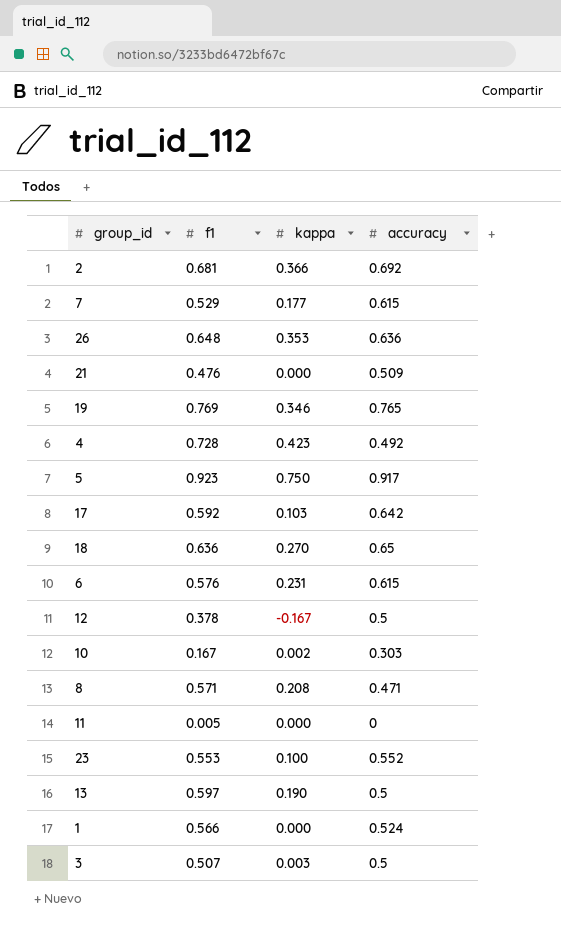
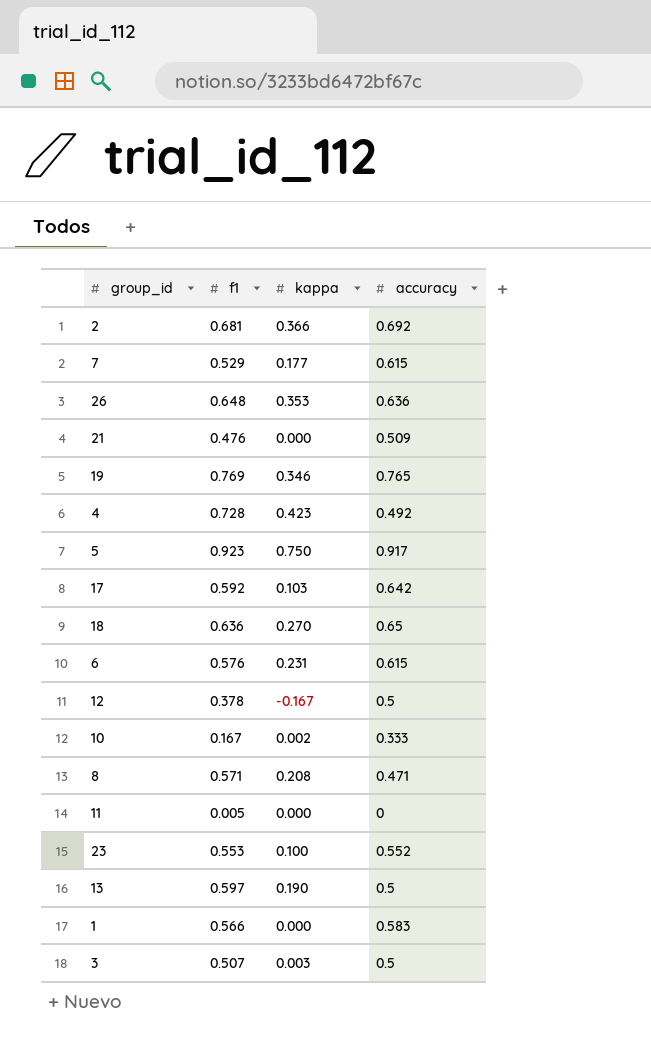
10 | accuracy: 0.303 -> 0.333
1 | accuracy: 0.524 -> 0.583

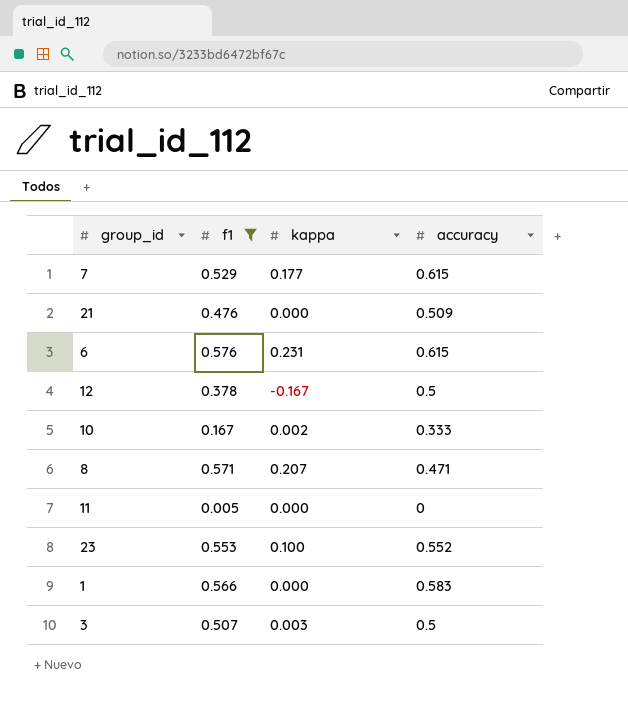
filter: none -> f1 <= 0.576
8 | kappa: 0.208 -> 0.207

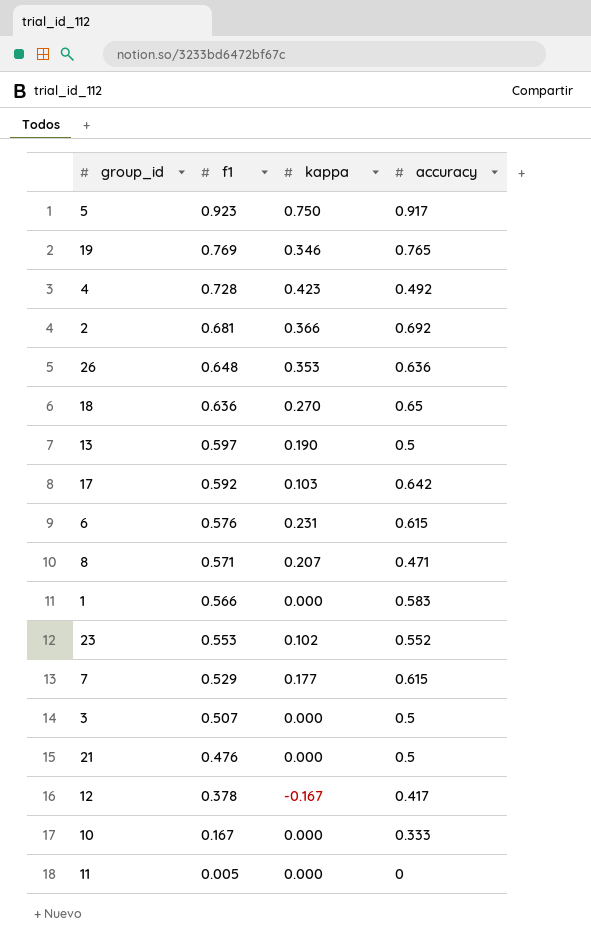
filter: f1 <= 0.576 -> none
row order: none -> f1 descending
23 | kappa: 0.100 -> 0.102
3 | kappa: 0.003 -> 0.000
21 | accuracy: 0.509 -> 0.5
12 | accuracy: 0.5 -> 0.417
10 | kappa: 0.002 -> 0.000

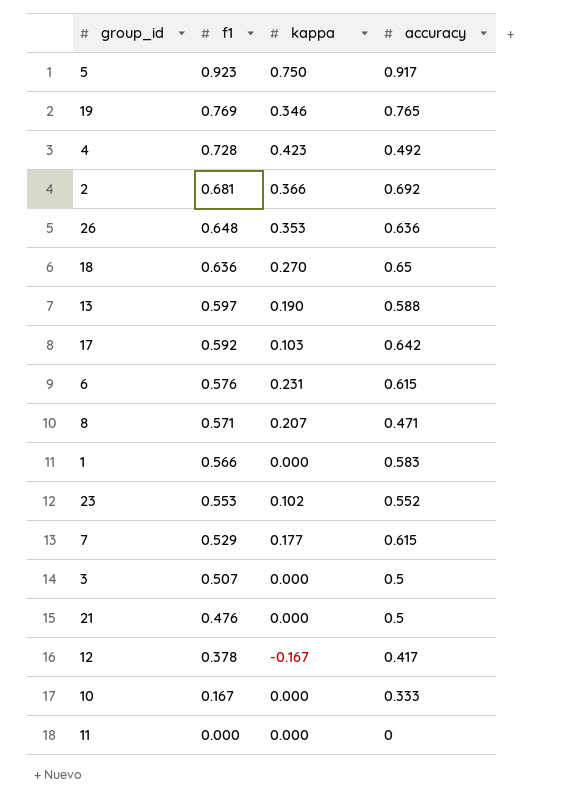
13 | accuracy: 0.5 -> 0.588
11 | f1: 0.005 -> 0.000

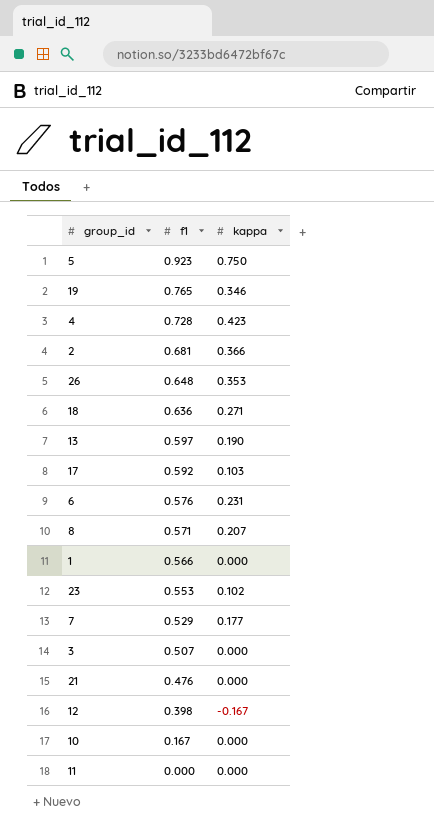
column accuracy | position: 4 -> none
19 | f1: 0.769 -> 0.765
18 | kappa: 0.270 -> 0.271
12 | f1: 0.378 -> 0.398

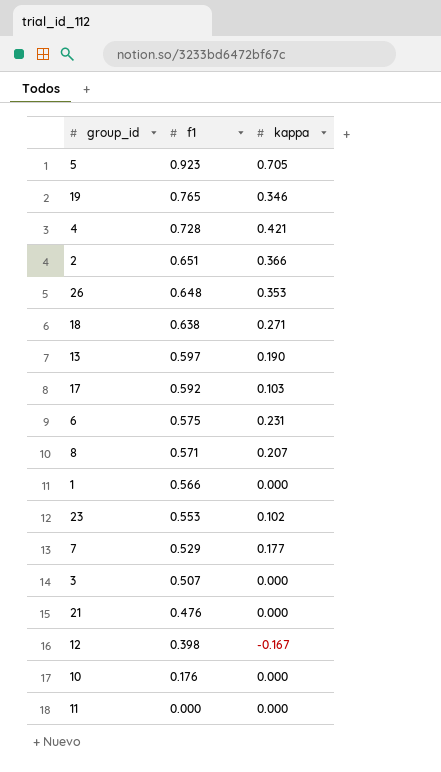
5 | kappa: 0.750 -> 0.705
4 | kappa: 0.423 -> 0.421
2 | f1: 0.681 -> 0.651
18 | f1: 0.636 -> 0.638
6 | f1: 0.576 -> 0.575
10 | f1: 0.167 -> 0.176

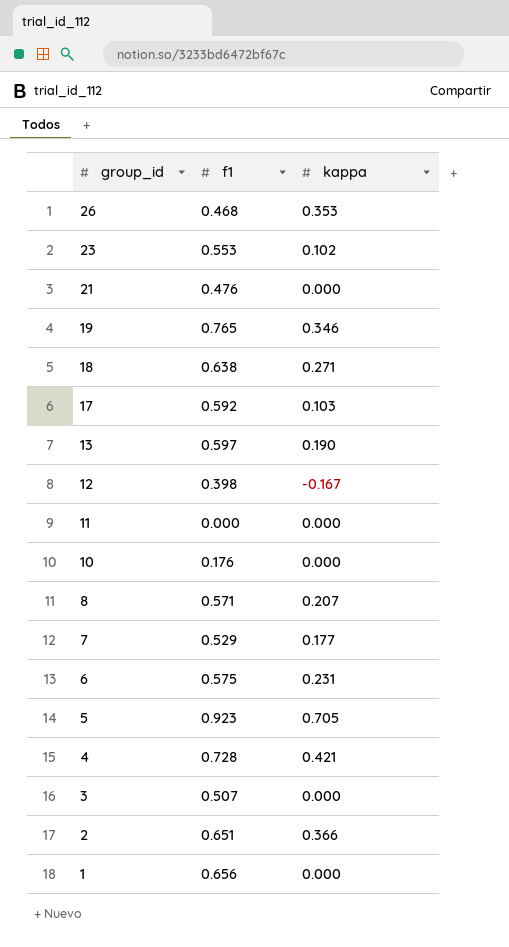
row order: f1 descending -> group_id descending
26 | f1: 0.648 -> 0.468
1 | f1: 0.566 -> 0.656

